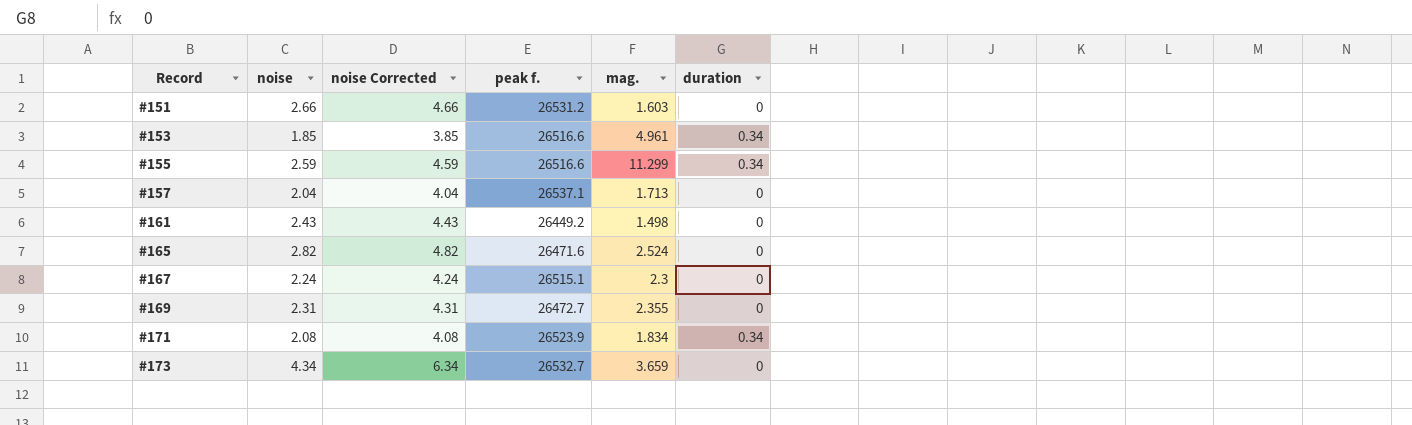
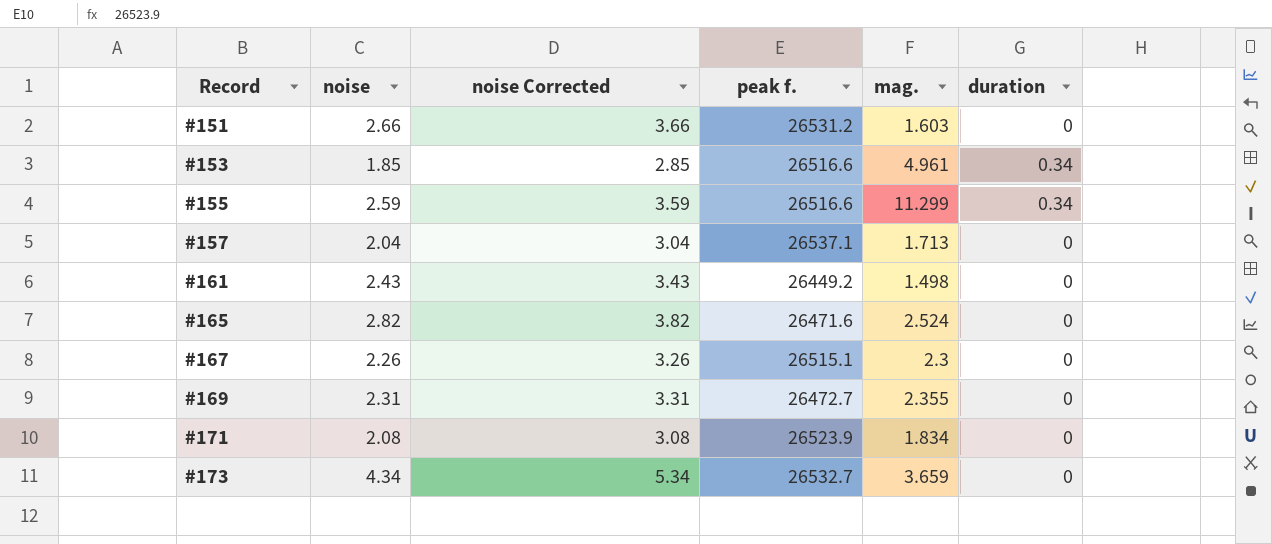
column noise Corrected | formula: [noise] + 2 -> [noise] + 1
#167 | noise: 2.24 -> 2.26
#171 | duration: 0.34 -> 0

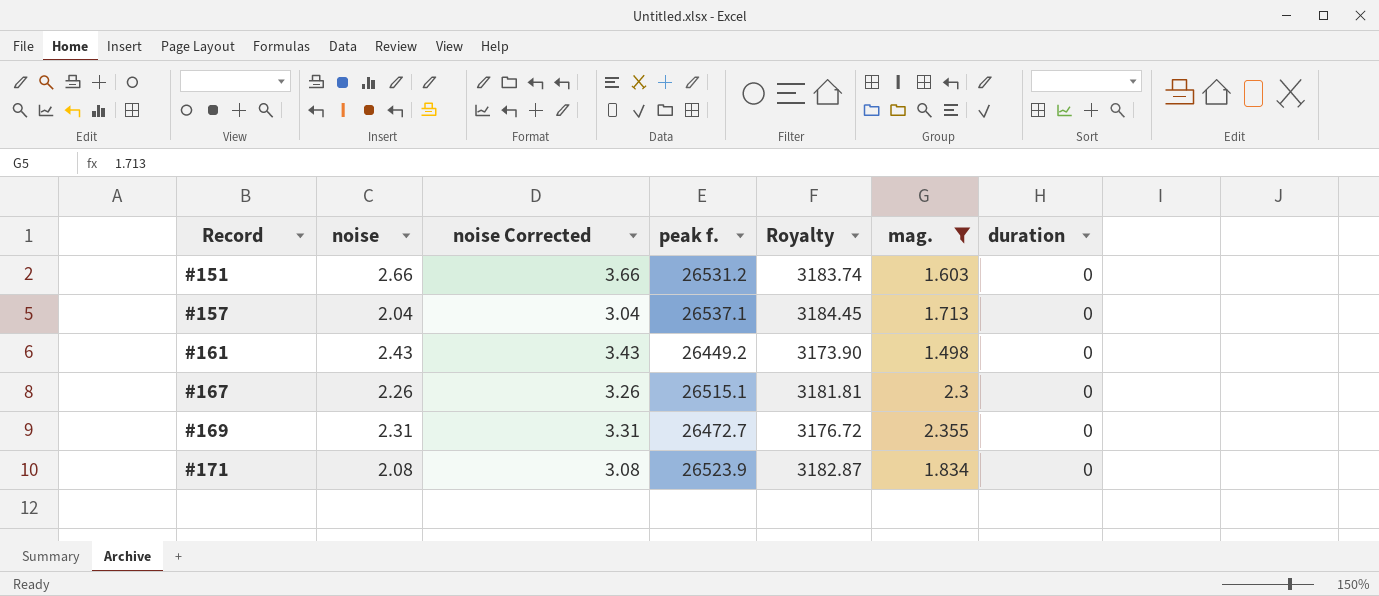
filter: none -> mag. <= 2.355
column Royalty | formula: none -> [peak f.] * 0.12

